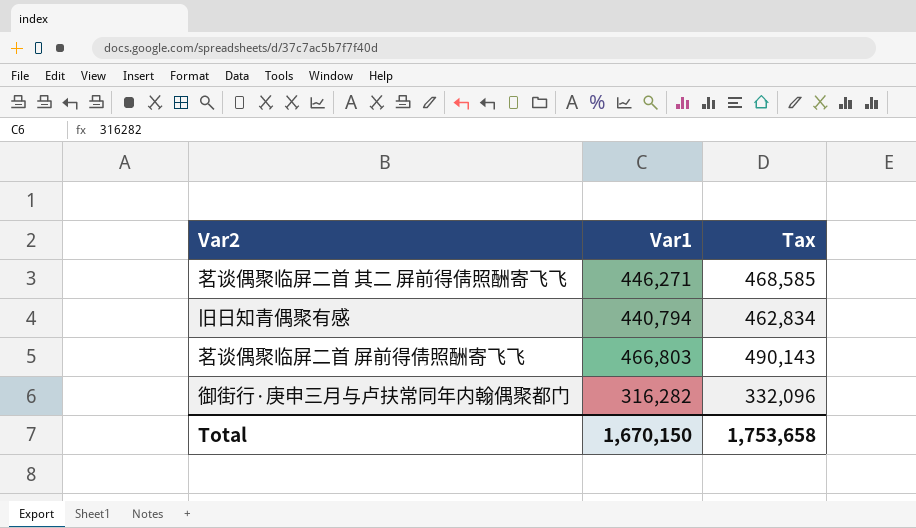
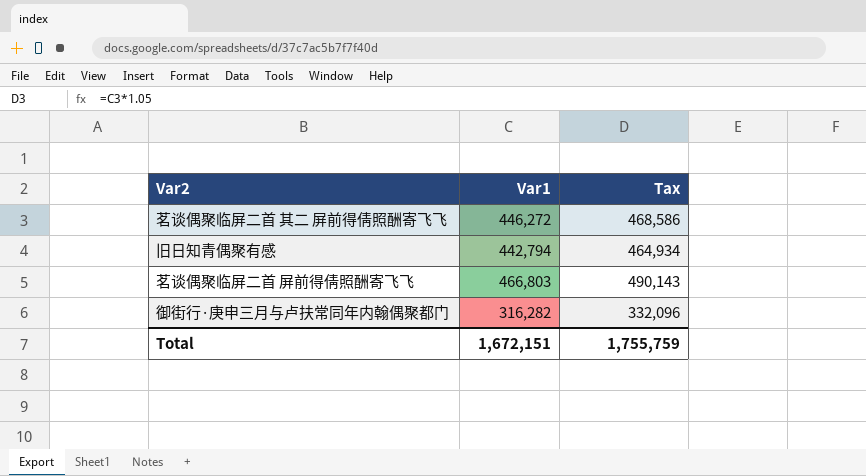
茗谈偶聚临屏二首 其二 屏前得倩照酬寄飞飞 | Var1: 446,271 -> 446,272
茗谈偶聚临屏二首 其二 屏前得倩照酬寄飞飞 | Tax: 468,585 -> 468,586
旧日知青偶聚有感 | Var1: 440,794 -> 442,794
旧日知青偶聚有感 | Tax: 462,834 -> 464,934
Total | Var1: 1,670,150 -> 1,672,151
Total | Tax: 1,753,658 -> 1,755,759

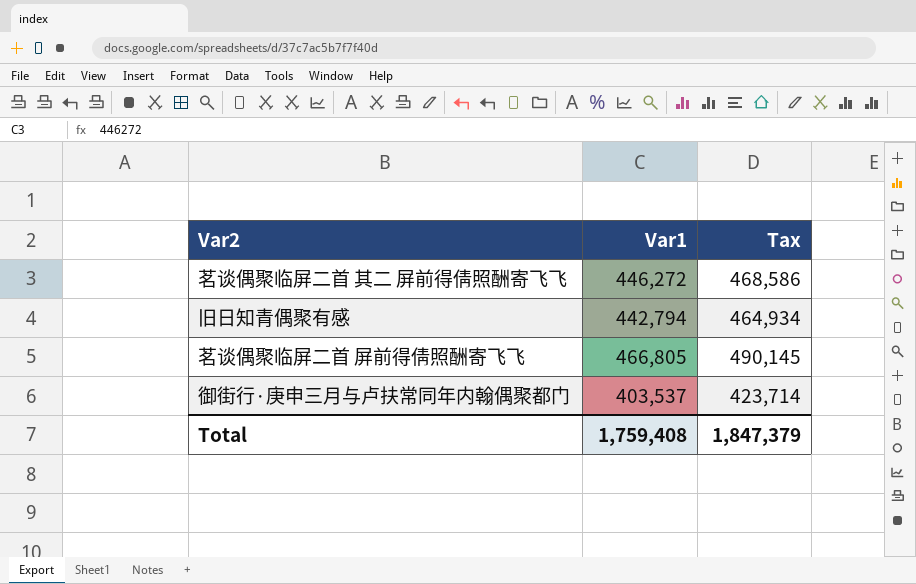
茗谈偶聚临屏二首 屏前得倩照酬寄飞飞 | Var1: 466,803 -> 466,805
茗谈偶聚临屏二首 屏前得倩照酬寄飞飞 | Tax: 490,143 -> 490,145
御街行·庚申三月与卢扶常同年内翰偶聚都门 | Var1: 316,282 -> 403,537
御街行·庚申三月与卢扶常同年内翰偶聚都门 | Tax: 332,096 -> 423,714
Total | Var1: 1,672,151 -> 1,759,408
Total | Tax: 1,755,759 -> 1,847,379

